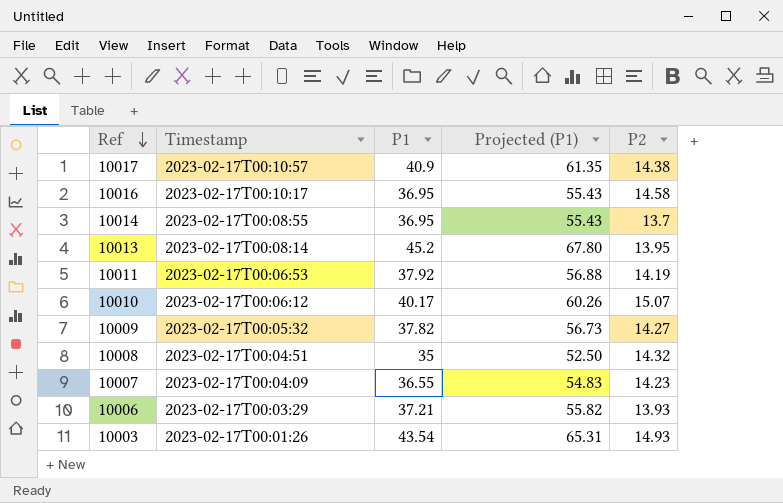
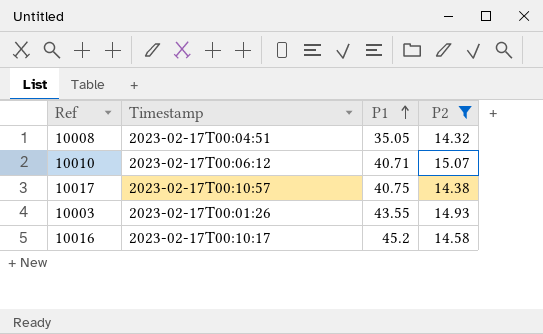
filter: none -> P2 >= 14.32
row order: Ref descending -> P1 ascending
column Projected (P1) | formula: [P1] * 1.5 -> none
10008 | P1: 35 -> 35.05
10010 | P1: 40.17 -> 40.71
10017 | P1: 40.9 -> 40.75
10003 | P1: 43.54 -> 43.55
10016 | P1: 36.95 -> 45.2

